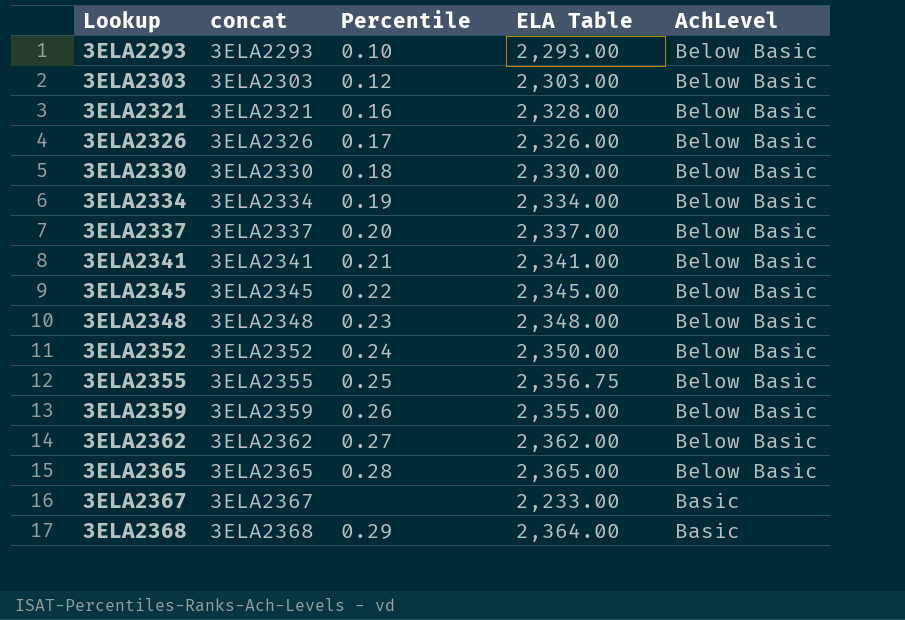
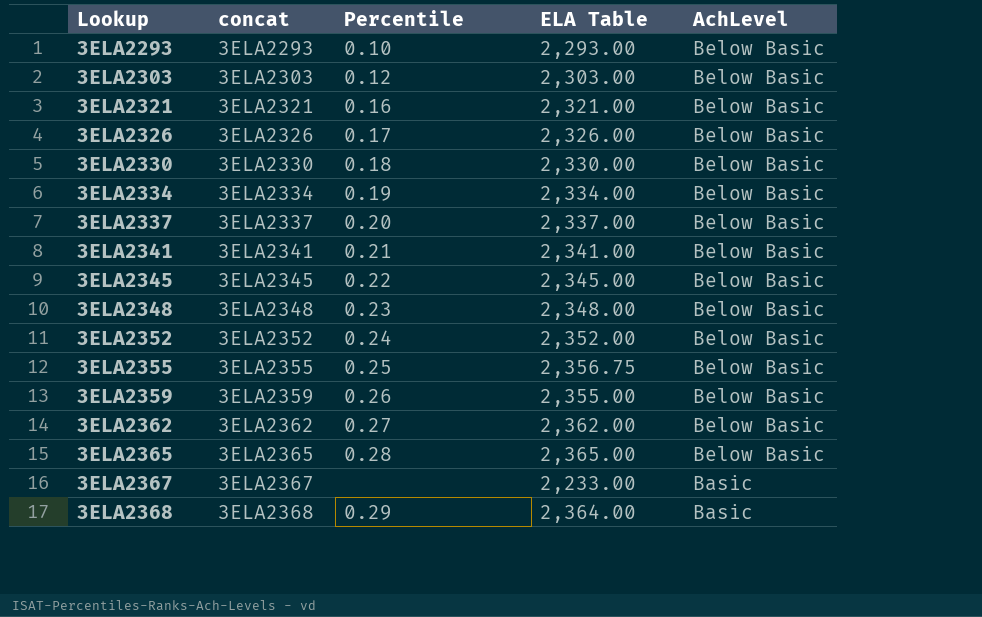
3ELA2321 | ELA Table: 2,328.00 -> 2,321.00
3ELA2352 | ELA Table: 2,350.00 -> 2,352.00

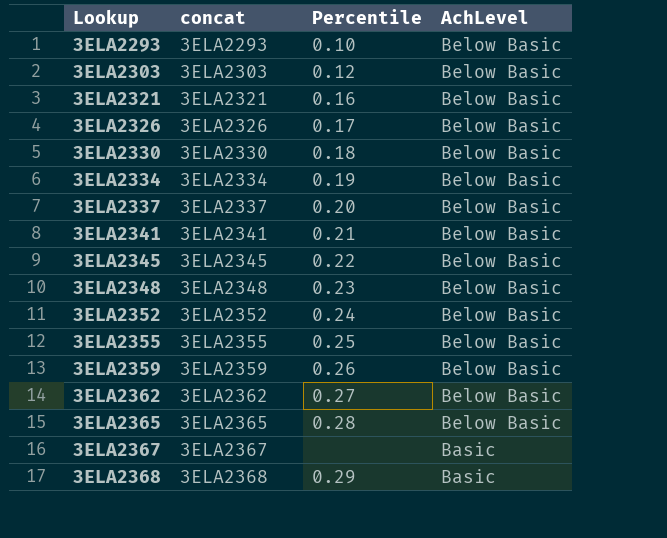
column ELA Table | position: 4 -> none

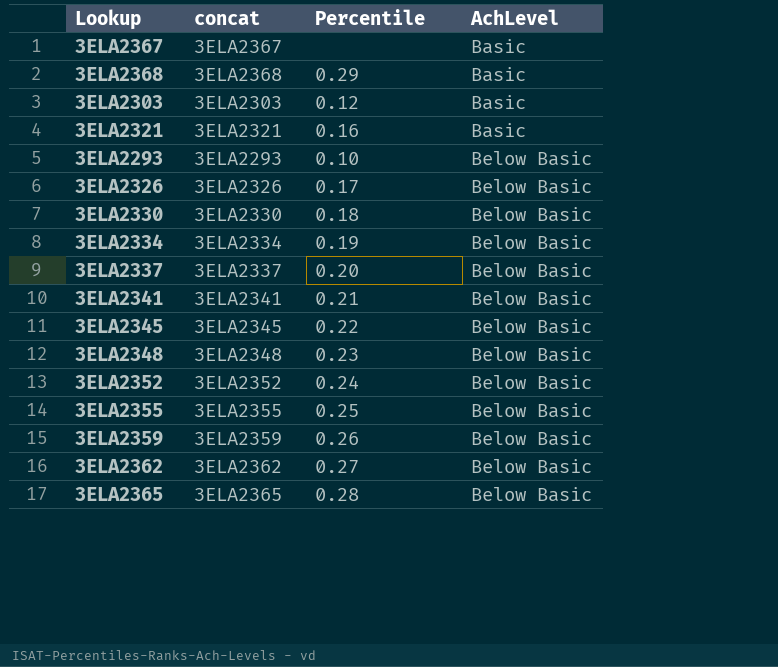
row order: Lookup ascending -> AchLevel ascending
3ELA2303 | AchLevel: Below Basic -> Basic
3ELA2321 | AchLevel: Below Basic -> Basic

